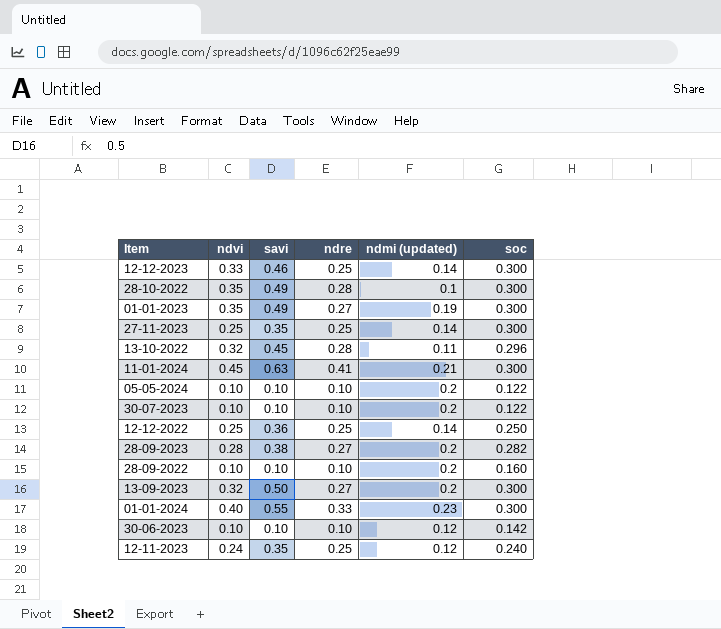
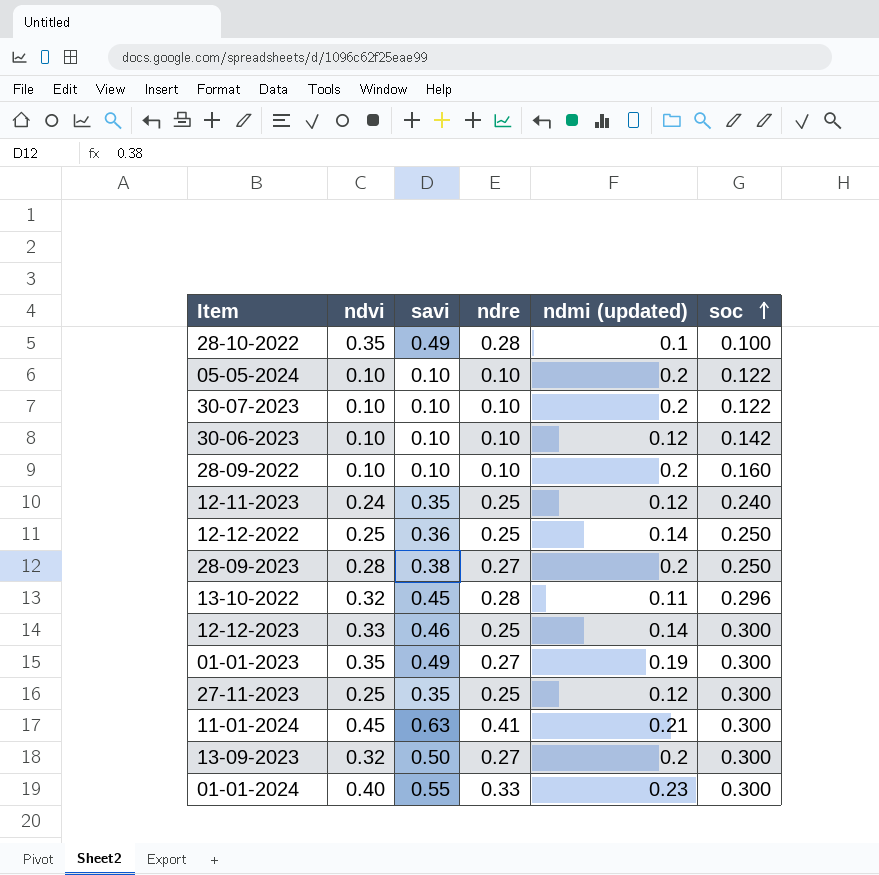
row order: none -> soc ascending
28-10-2022 | soc: 0.300 -> 0.100
28-09-2023 | soc: 0.282 -> 0.250
27-11-2023 | ndmi (updated): 0.14 -> 0.12

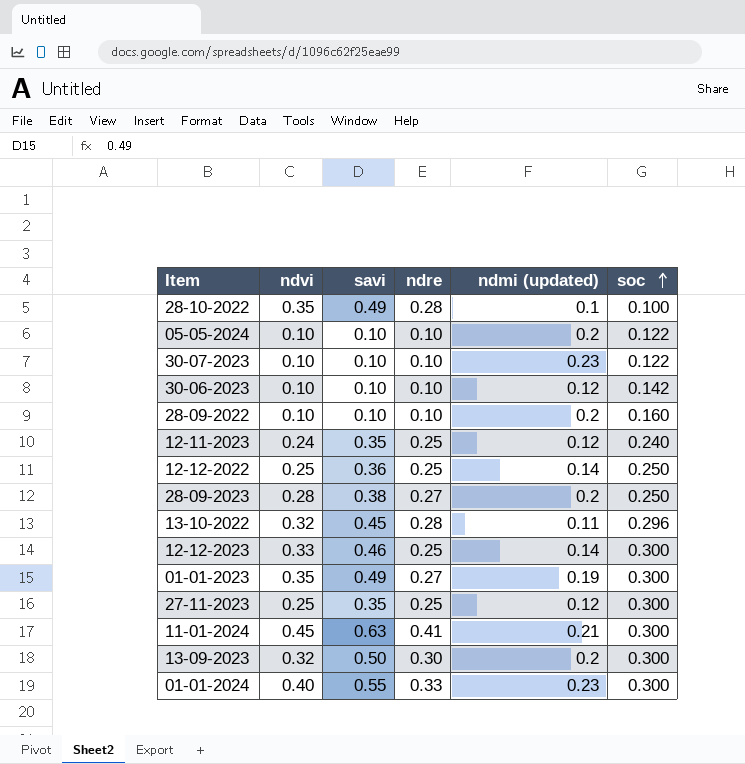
30-07-2023 | ndmi (updated): 0.2 -> 0.23
13-09-2023 | ndre: 0.27 -> 0.30

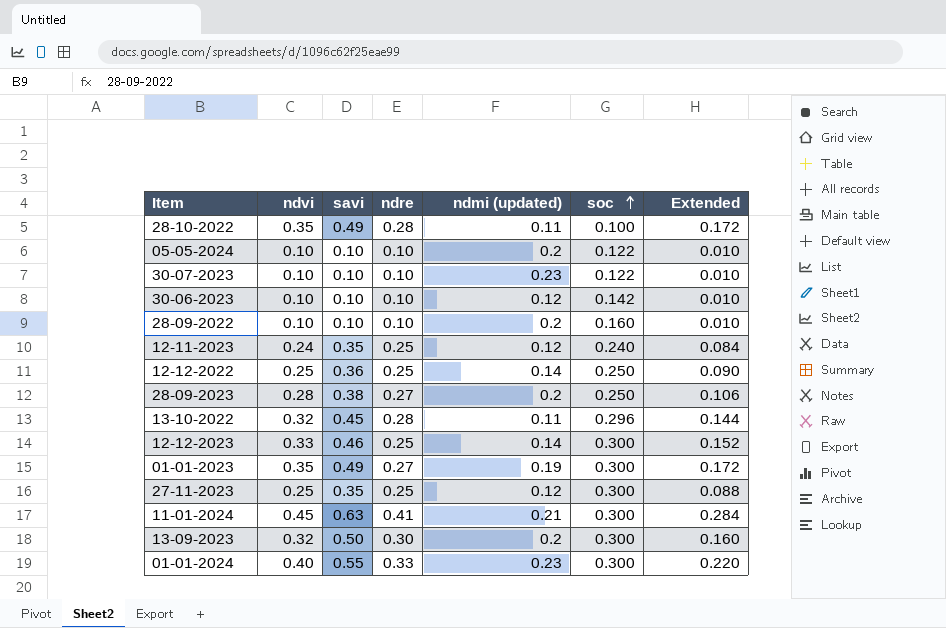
column Extended | formula: none -> [ndvi] * [savi]
28-10-2022 | ndmi (updated): 0.1 -> 0.11

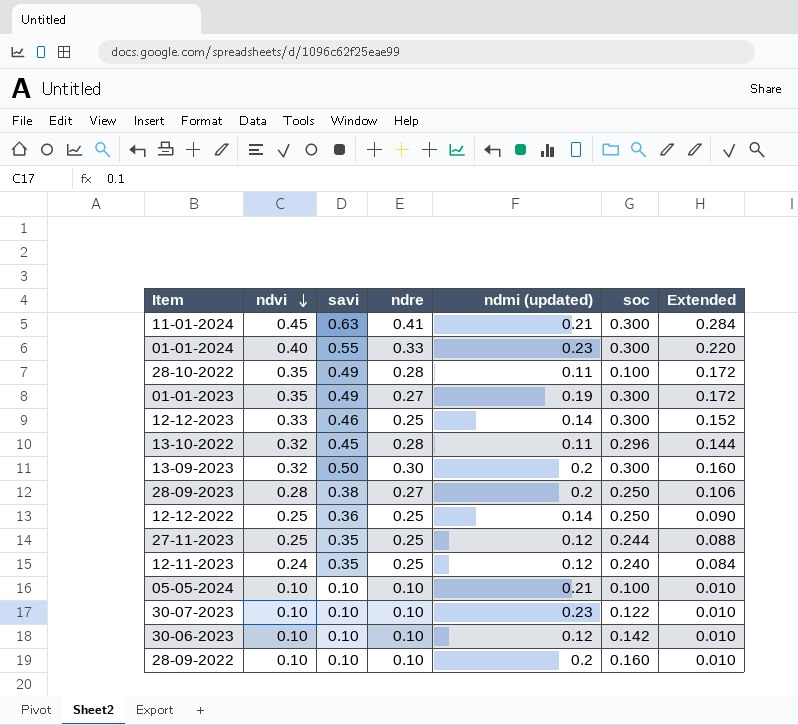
row order: soc ascending -> ndvi descending
27-11-2023 | soc: 0.300 -> 0.244
05-05-2024 | ndmi (updated): 0.2 -> 0.21
05-05-2024 | soc: 0.122 -> 0.100

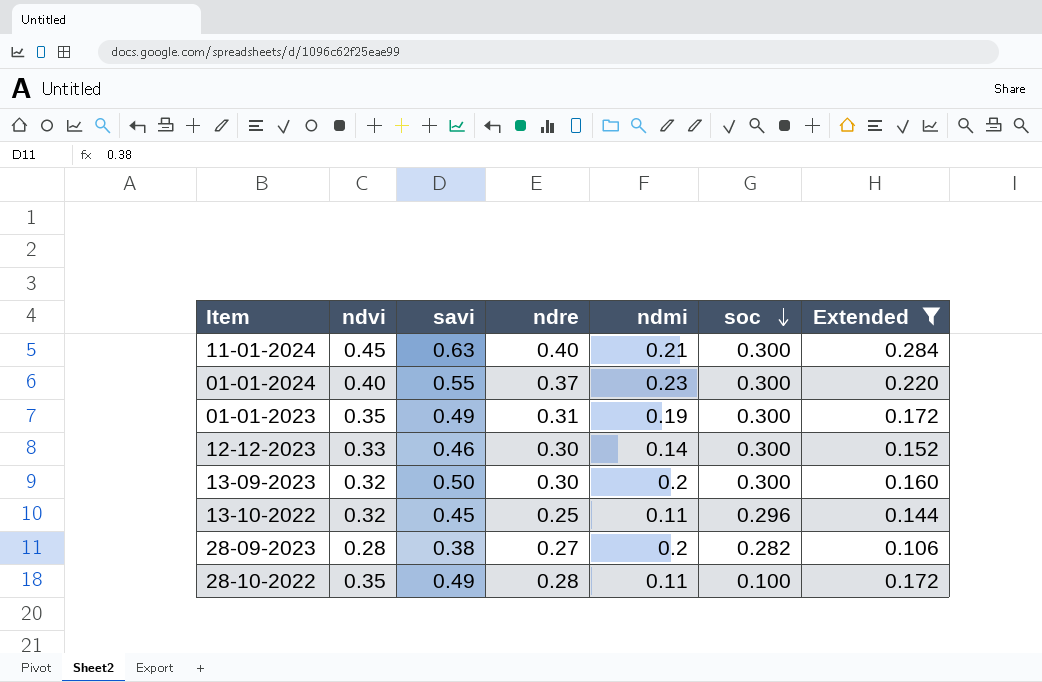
filter: none -> Extended >= 0.106
row order: ndvi descending -> soc descending
column name: ndmi (updated) -> ndmi
11-01-2024 | ndre: 0.41 -> 0.40
01-01-2024 | ndre: 0.33 -> 0.37
01-01-2023 | ndre: 0.27 -> 0.31
12-12-2023 | ndre: 0.25 -> 0.30
13-10-2022 | ndre: 0.28 -> 0.25
28-09-2023 | soc: 0.250 -> 0.282

